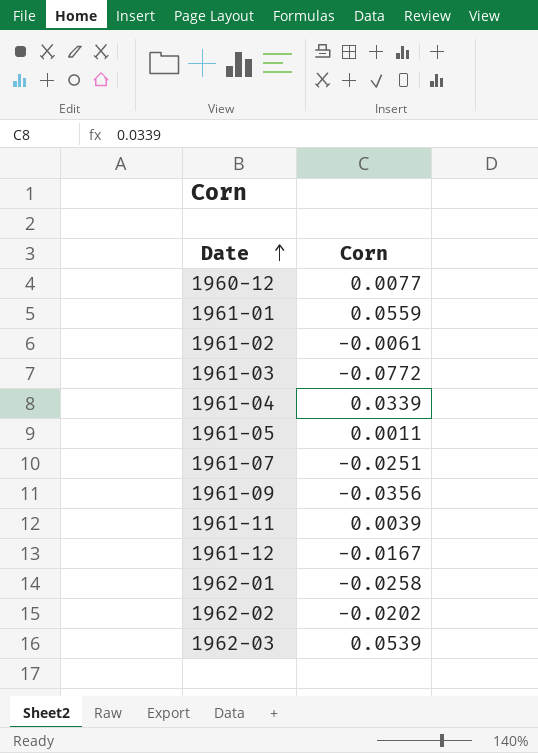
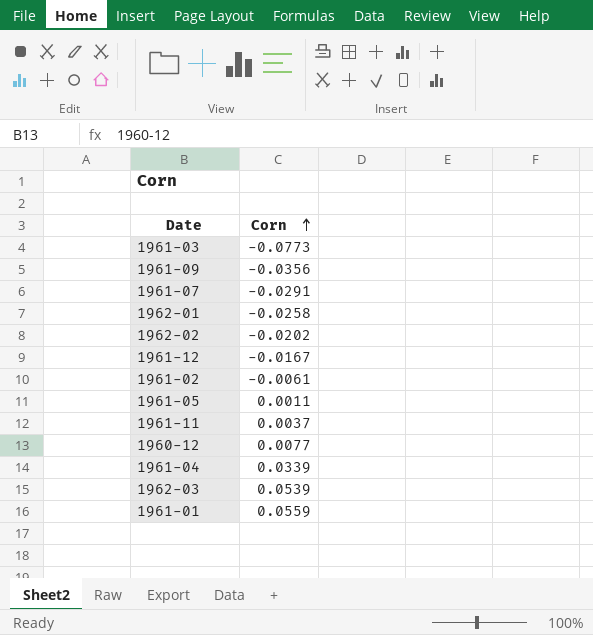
row order: Date ascending -> Corn ascending
1961-03 | Corn: -0.0772 -> -0.0773
1961-07 | Corn: -0.0251 -> -0.0291
1961-11 | Corn: 0.0039 -> 0.0037

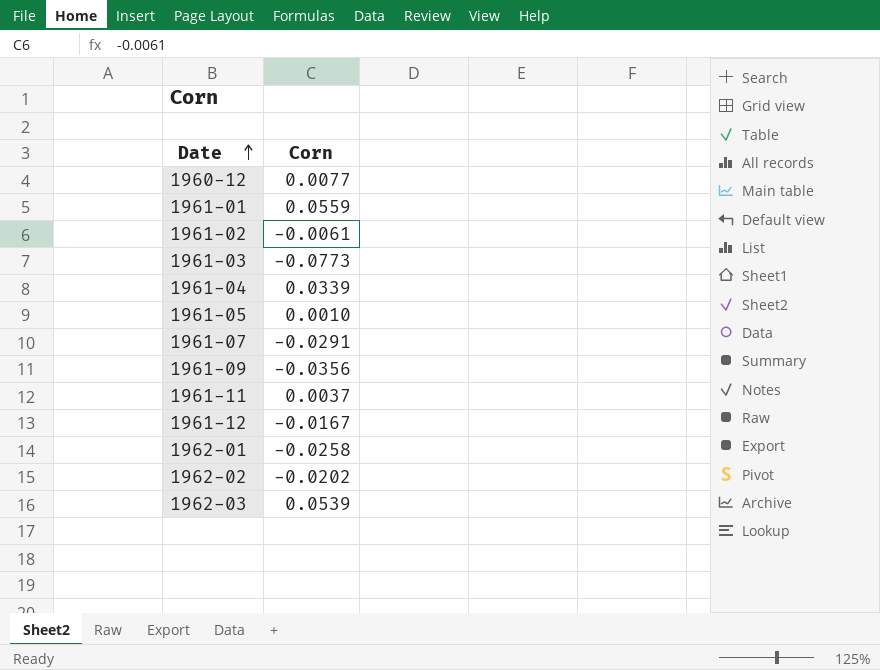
row order: Corn ascending -> Date ascending
1961-05 | Corn: 0.0011 -> 0.0010

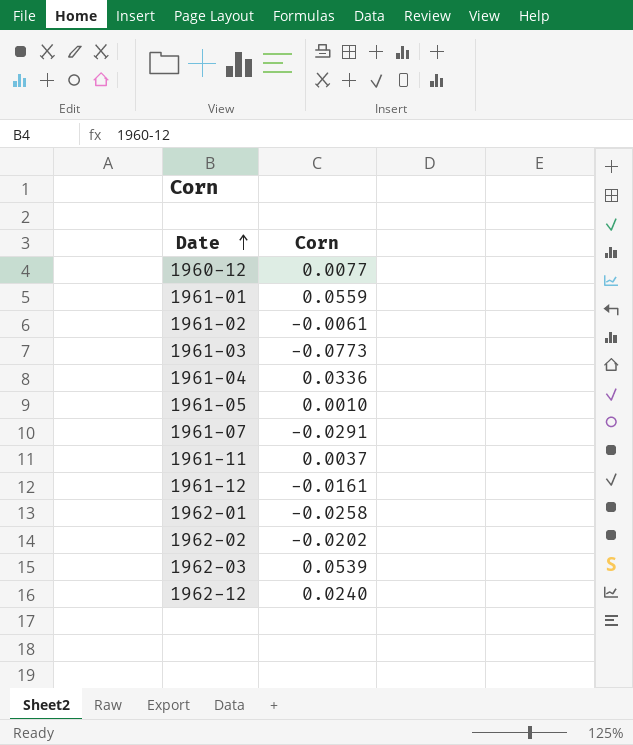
row 1961-09: -0.0356 -> none
1961-04 | Corn: 0.0339 -> 0.0336
1961-12 | Corn: -0.0167 -> -0.0161
row 1962-12: none -> 0.0240

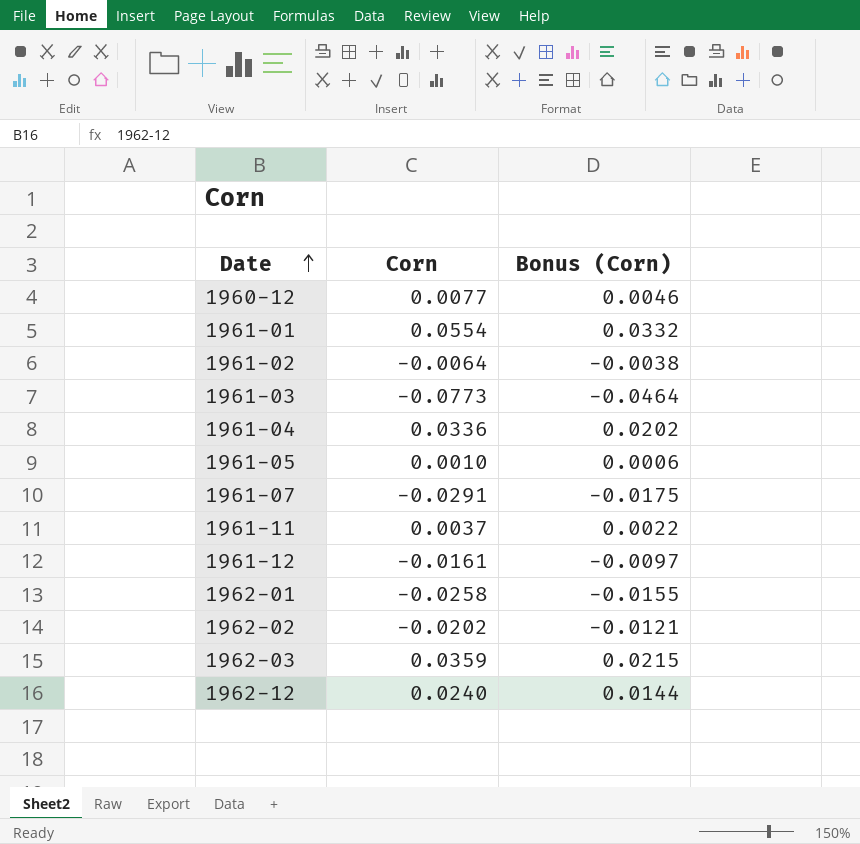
column Bonus (Corn) | formula: none -> [Corn] * 0.6
1961-01 | Corn: 0.0559 -> 0.0554
1961-02 | Corn: -0.0061 -> -0.0064
1962-03 | Corn: 0.0539 -> 0.0359

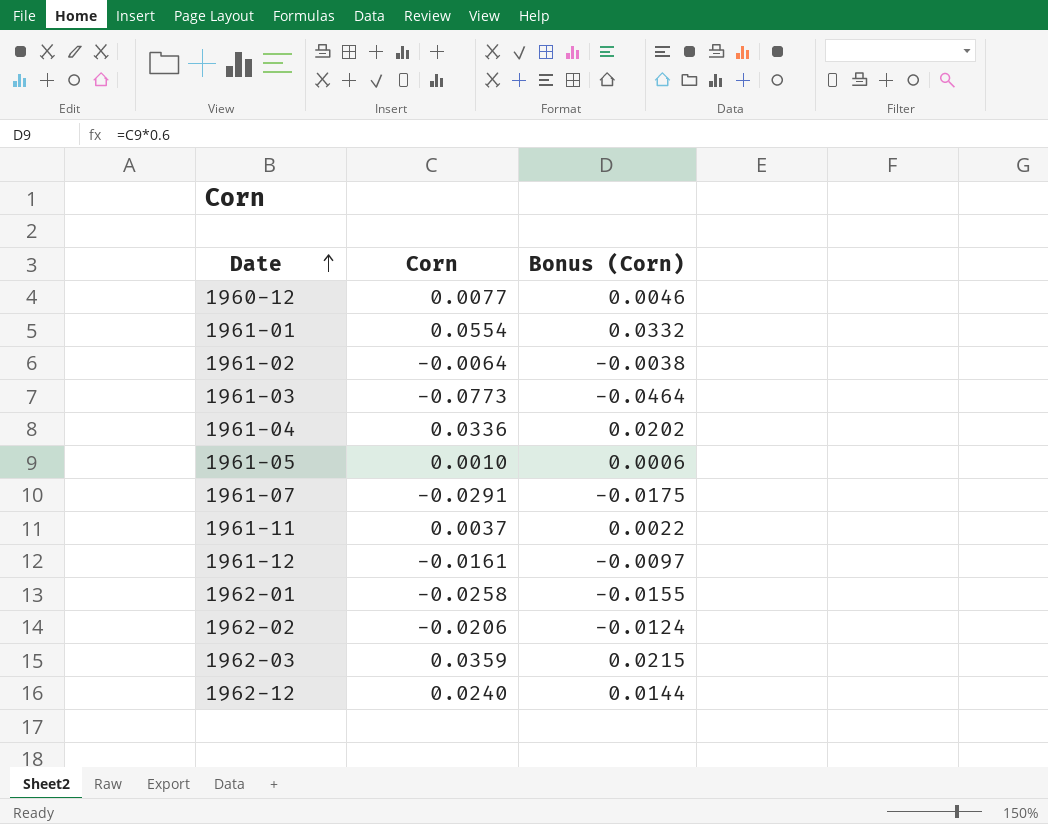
1962-02 | Corn: -0.0202 -> -0.0206
1962-02 | Bonus (Corn): -0.0121 -> -0.0124

